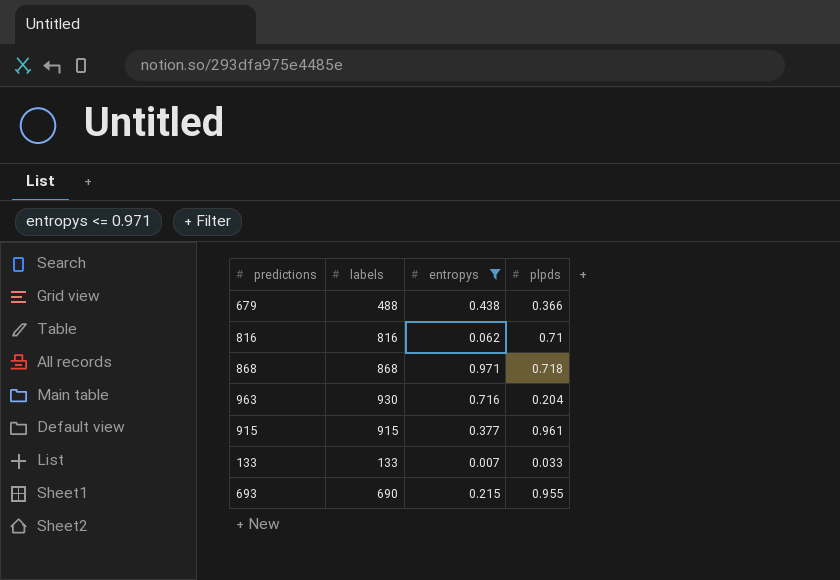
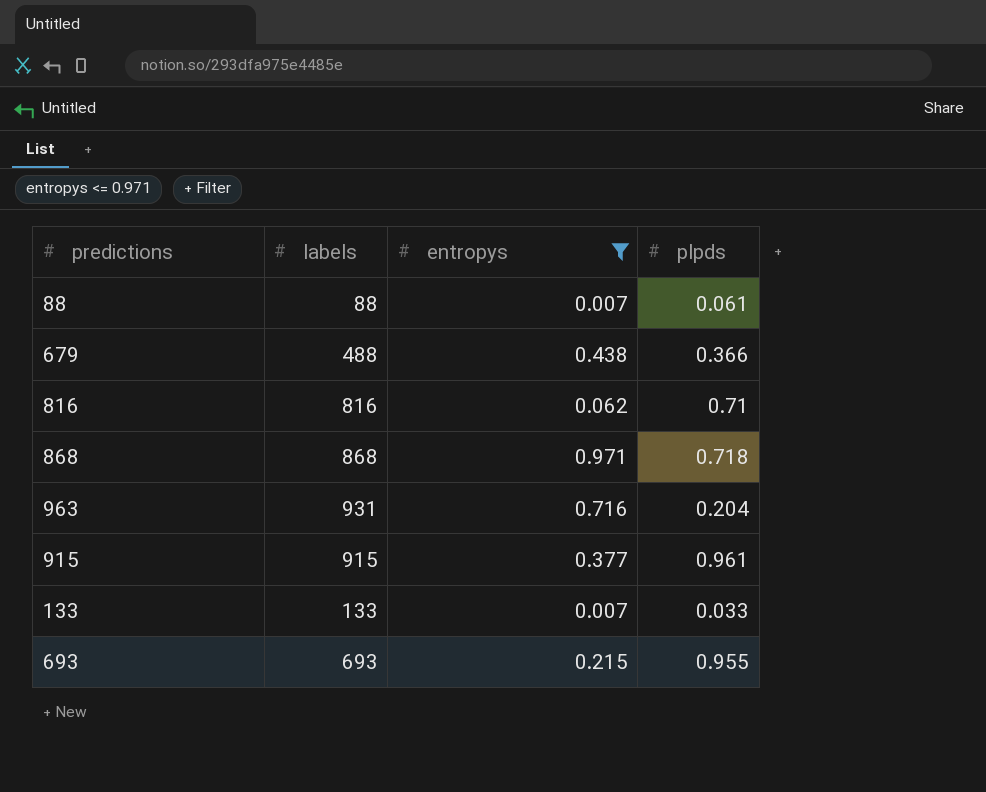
row 88: none -> 88 | 0.007 | 0.061
963 | labels: 930 -> 931
693 | labels: 690 -> 693

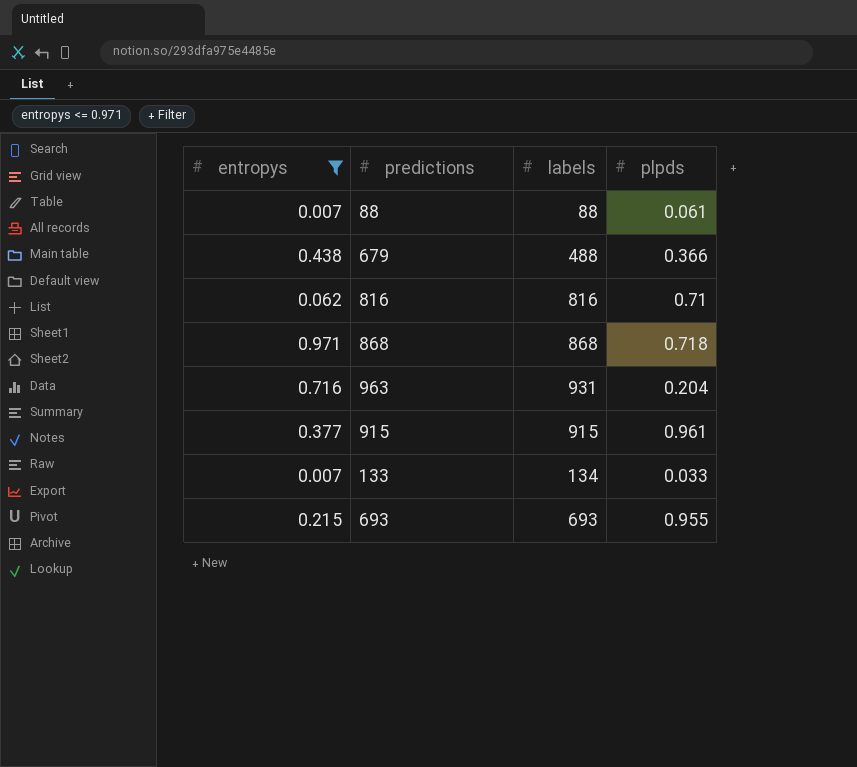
column entropys | position: 3 -> 1
133 | labels: 133 -> 134

